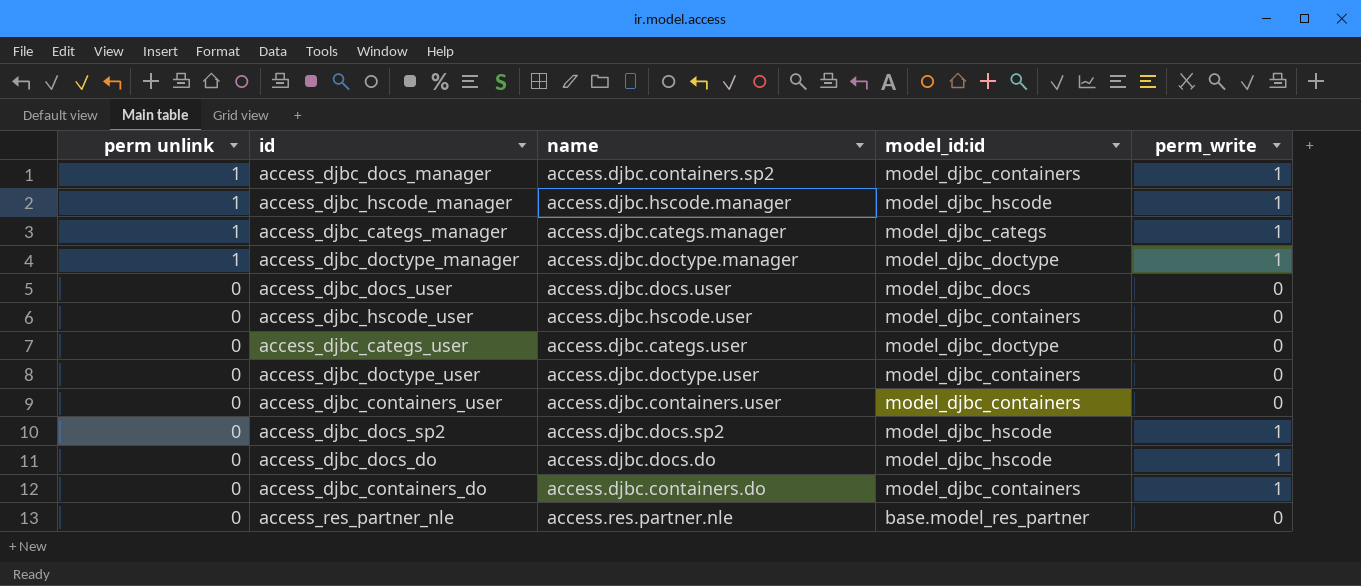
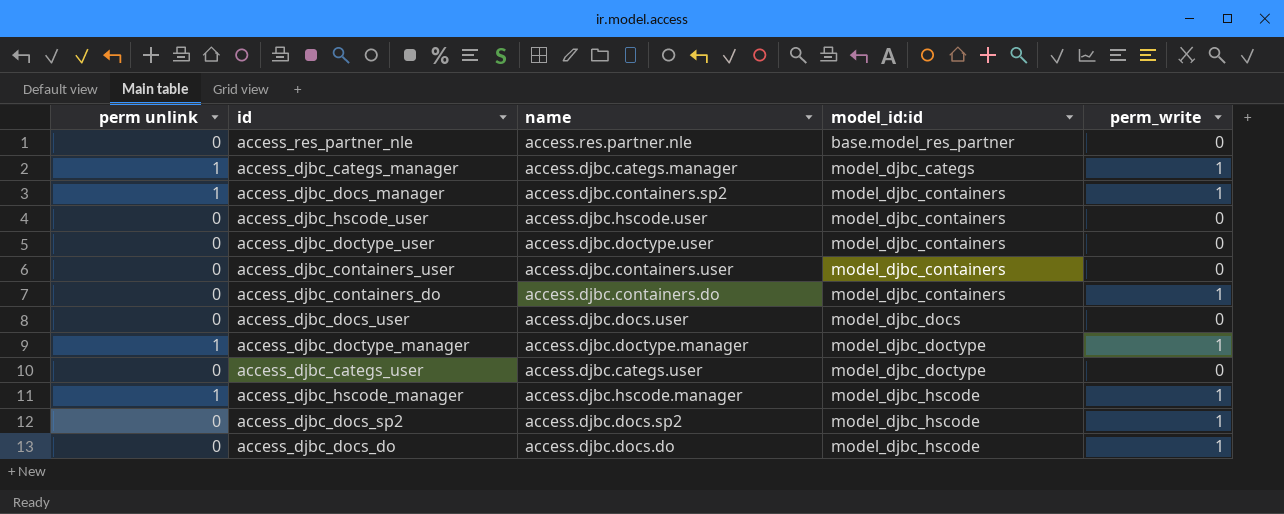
row order: perm unlink descending -> model_id:id ascending

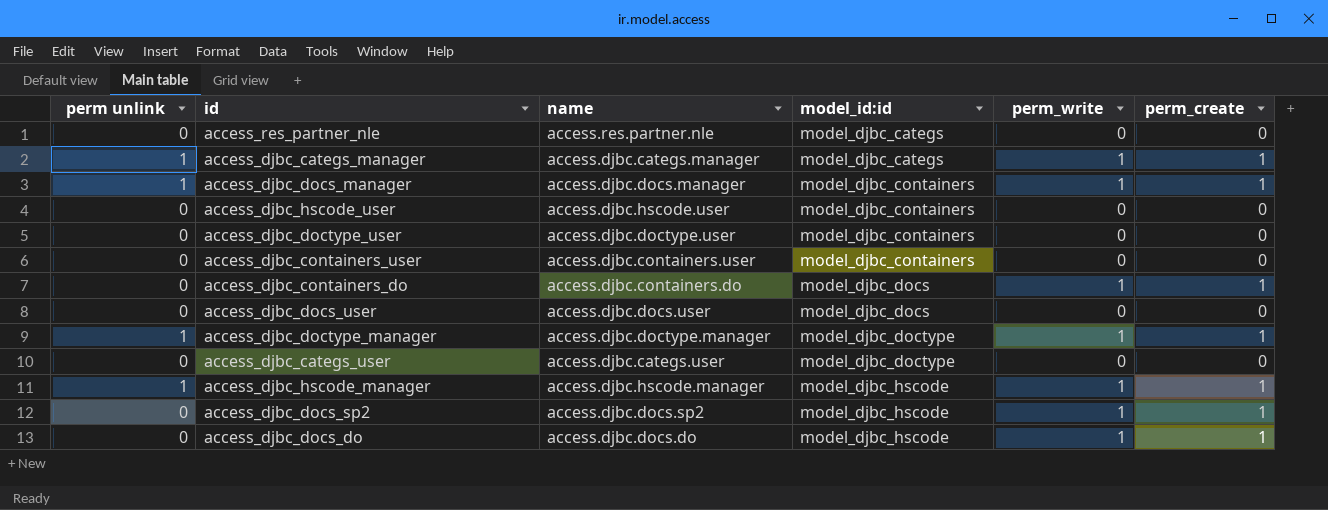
column perm_create | position: none -> 6
access_res_partner_nle | model_id:id: base.model_res_partner -> model_djbc_categs
access_djbc_docs_manager | name: access.djbc.containers.sp2 -> access.djbc.docs.manager
access_djbc_containers_do | model_id:id: model_djbc_containers -> model_djbc_docs

